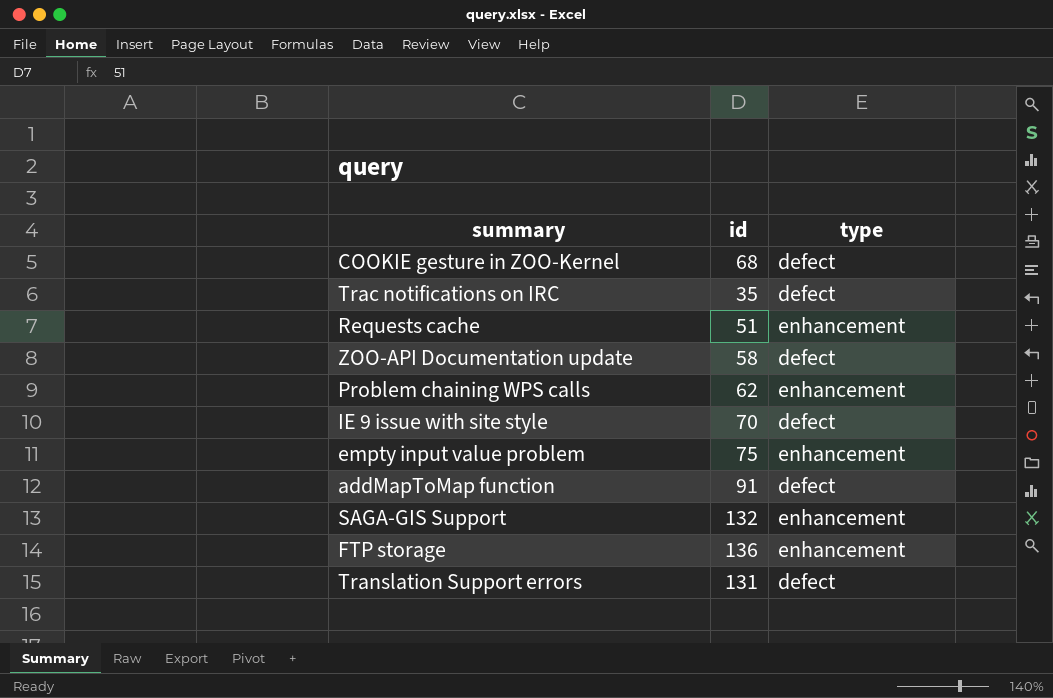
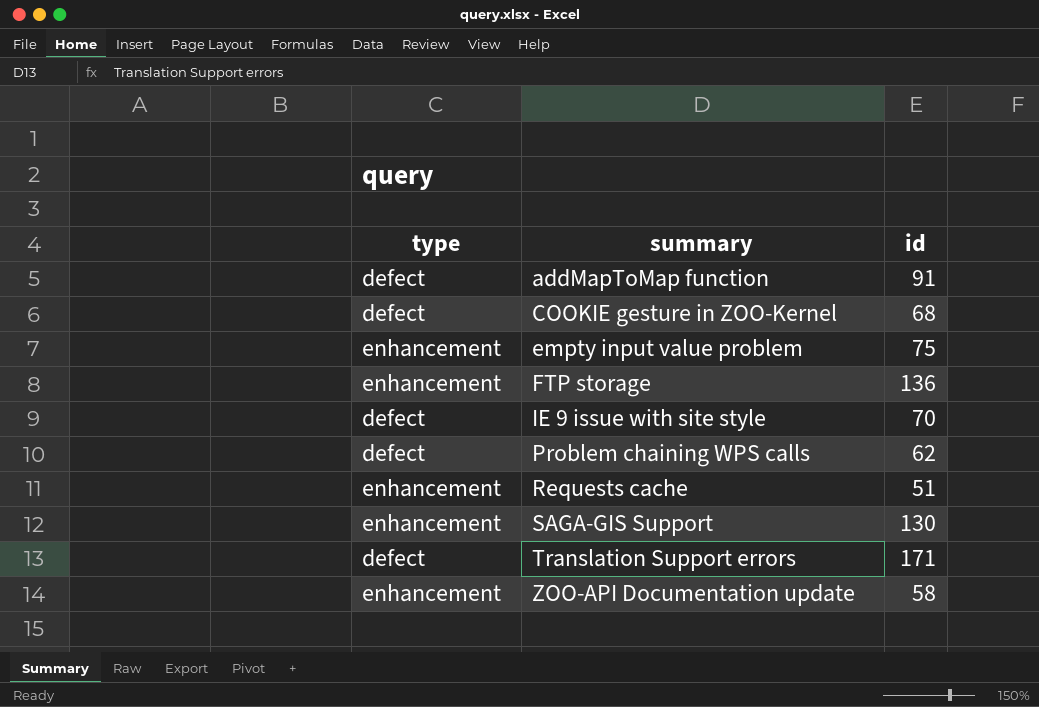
row order: none -> summary ascending
column type | position: 3 -> 1
row Trac notifications on IRC: 35 | defect -> none
Problem chaining WPS calls | type: enhancement -> defect
SAGA-GIS Support | id: 132 -> 130
Translation Support errors | id: 131 -> 171
ZOO-API Documentation update | type: defect -> enhancement

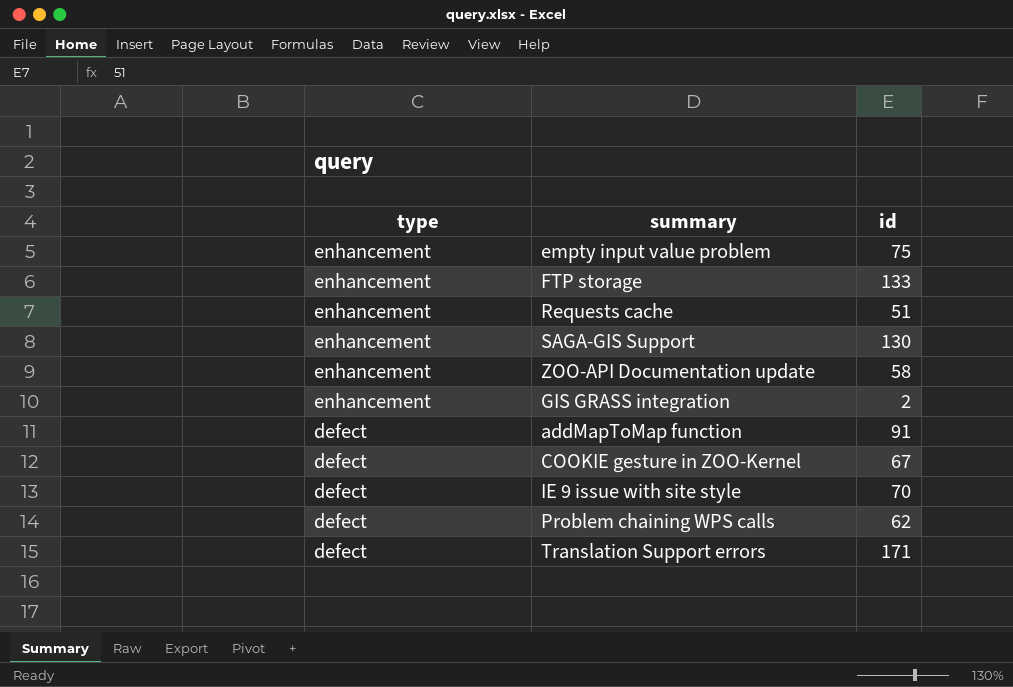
row order: summary ascending -> type descending
FTP storage | id: 136 -> 133
row GIS GRASS integration: none -> enhancement | 2
COOKIE gesture in ZOO-Kernel | id: 68 -> 67

